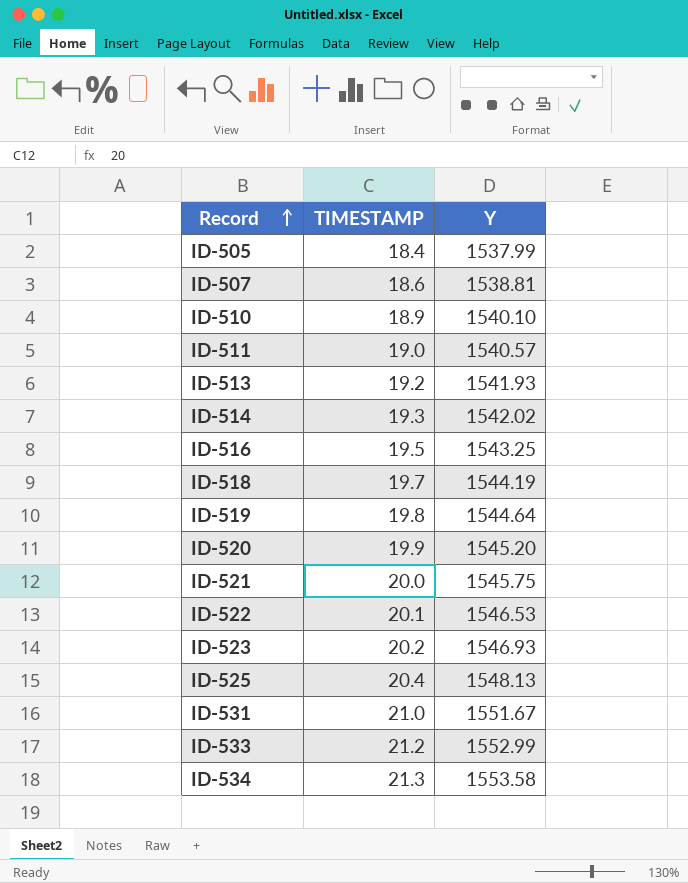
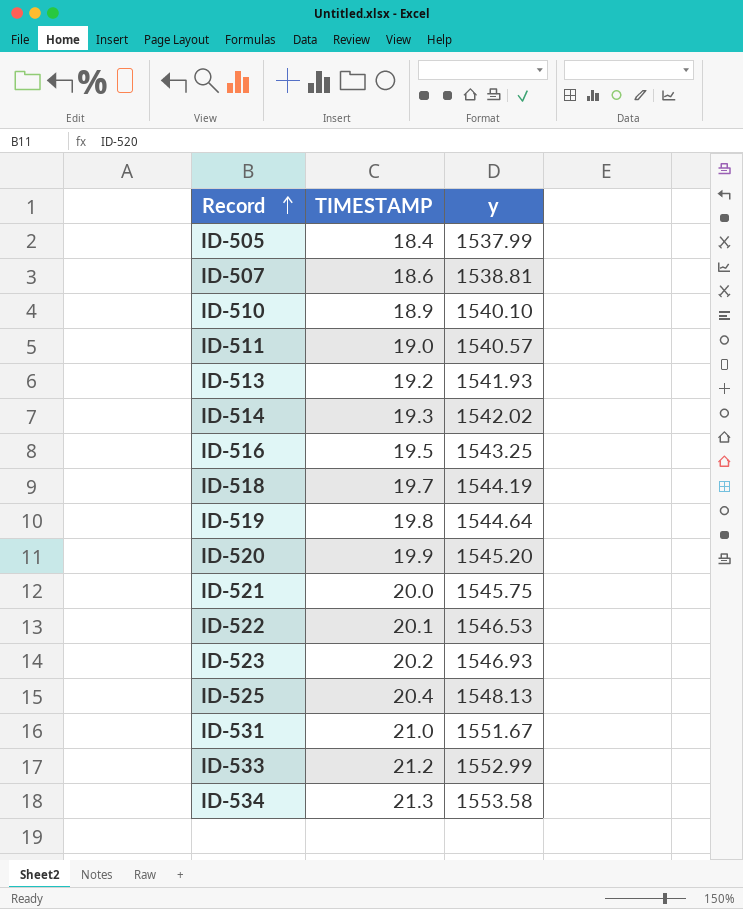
column name: Y -> y

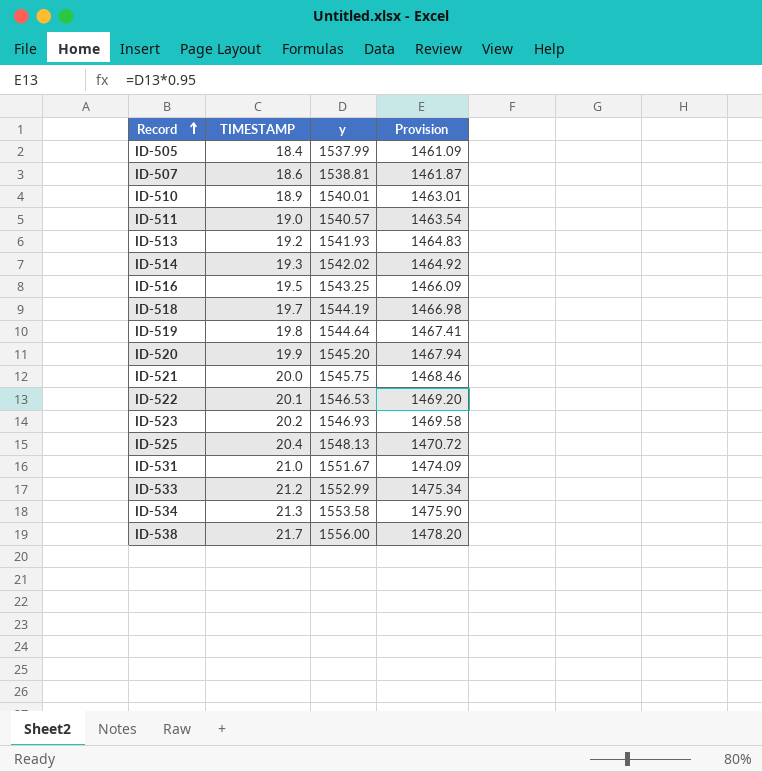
column Provision | formula: none -> [y] * 0.95
ID-510 | y: 1540.10 -> 1540.01
row ID-538: none -> 21.7 | 1556.00 | 1478.20

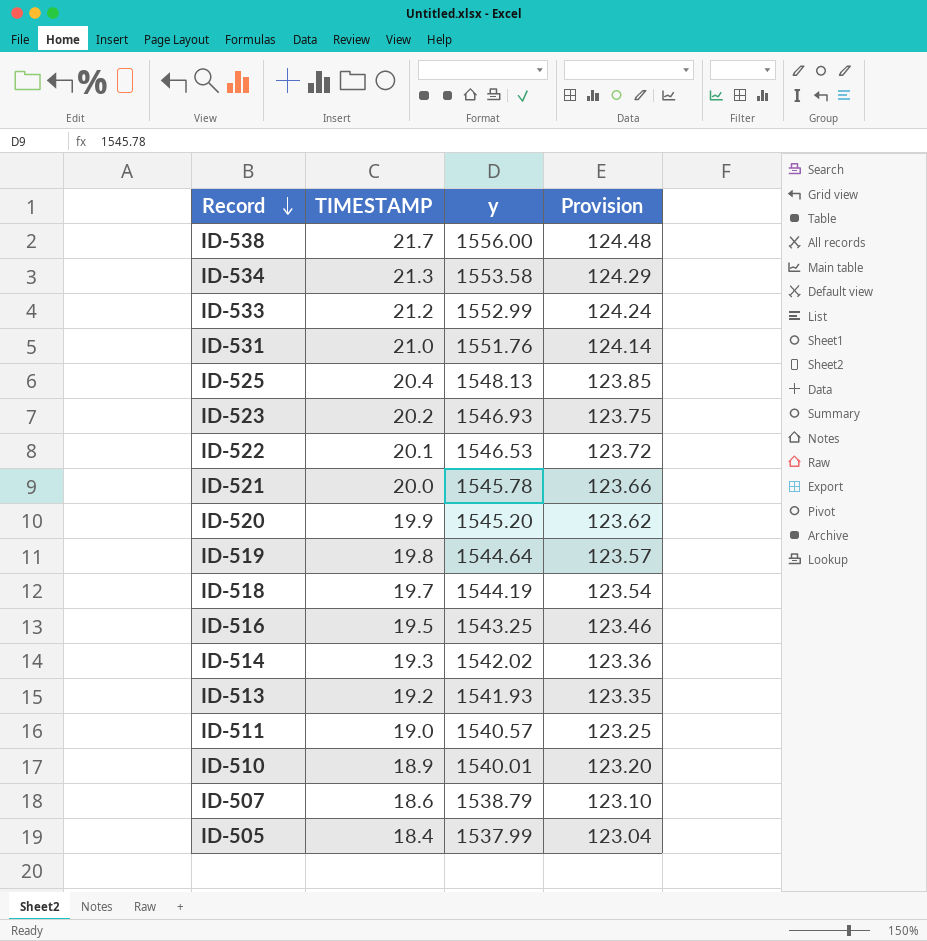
row order: Record ascending -> Record descending
column Provision | formula: [y] * 0.95 -> [y] * 0.08
ID-531 | y: 1551.67 -> 1551.76
ID-521 | y: 1545.75 -> 1545.78
ID-507 | y: 1538.81 -> 1538.79

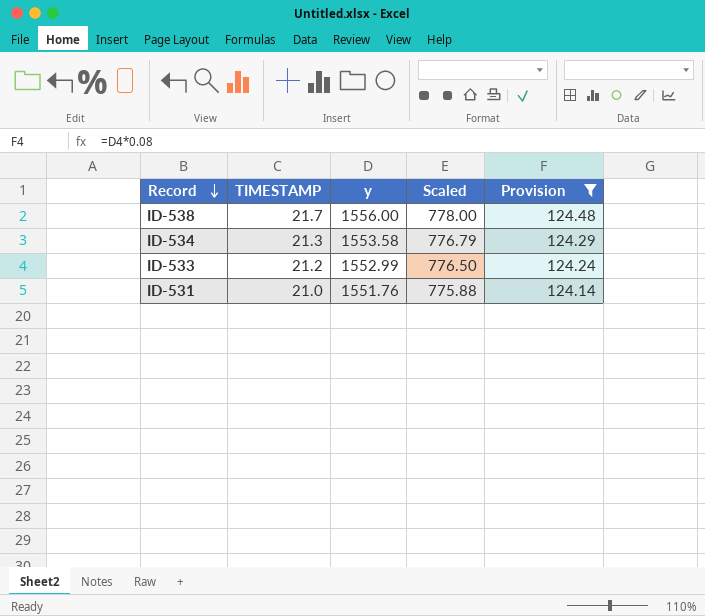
filter: none -> Provision >= 124.14
column Scaled | formula: none -> [y] * 0.5

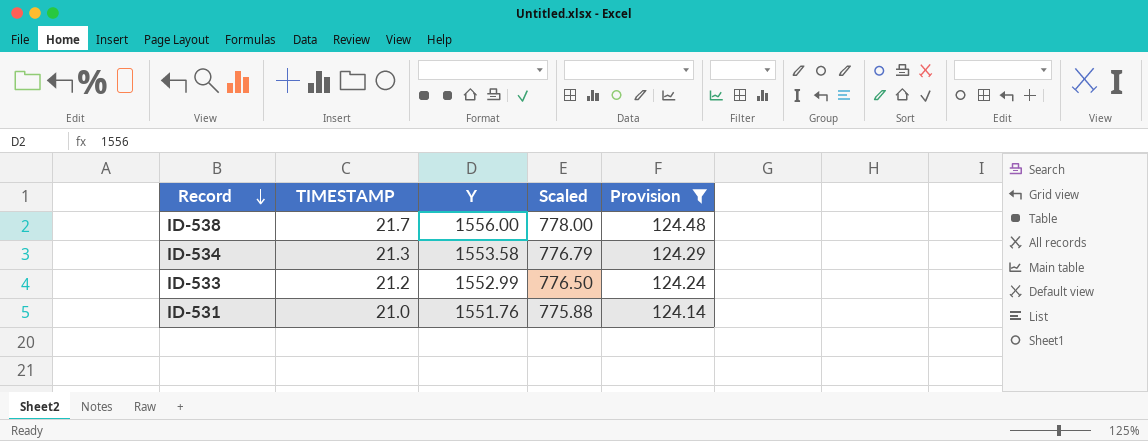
column name: y -> Y

